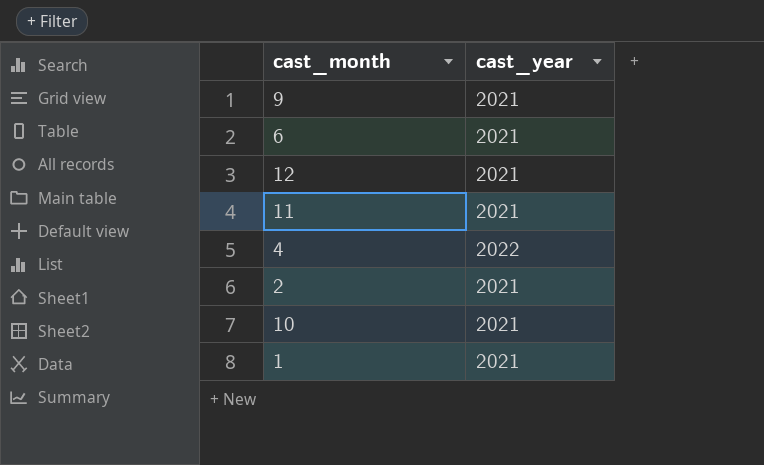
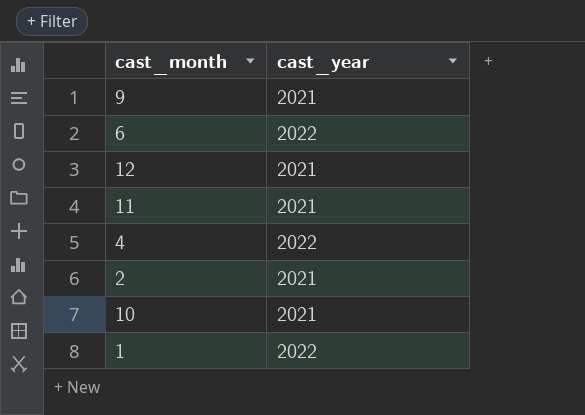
6 | cast_year: 2021 -> 2022
1 | cast_year: 2021 -> 2022

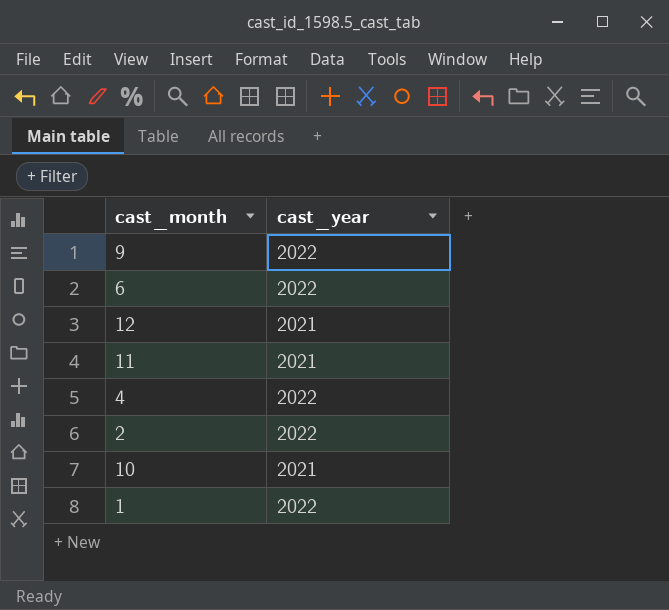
9 | cast_year: 2021 -> 2022
2 | cast_year: 2021 -> 2022

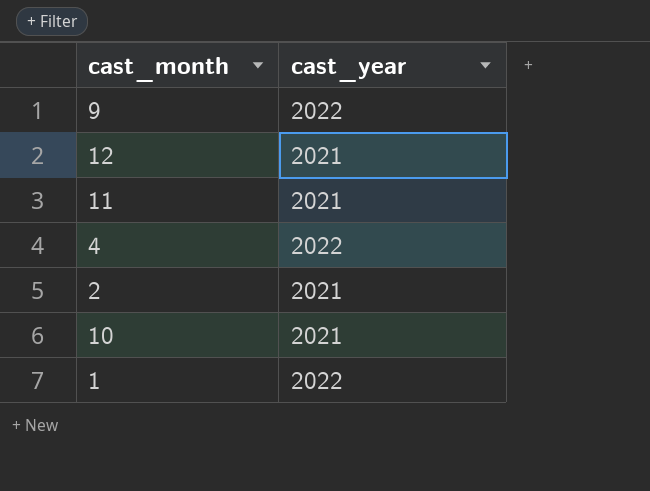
row 6: 2022 -> none
2 | cast_year: 2022 -> 2021

